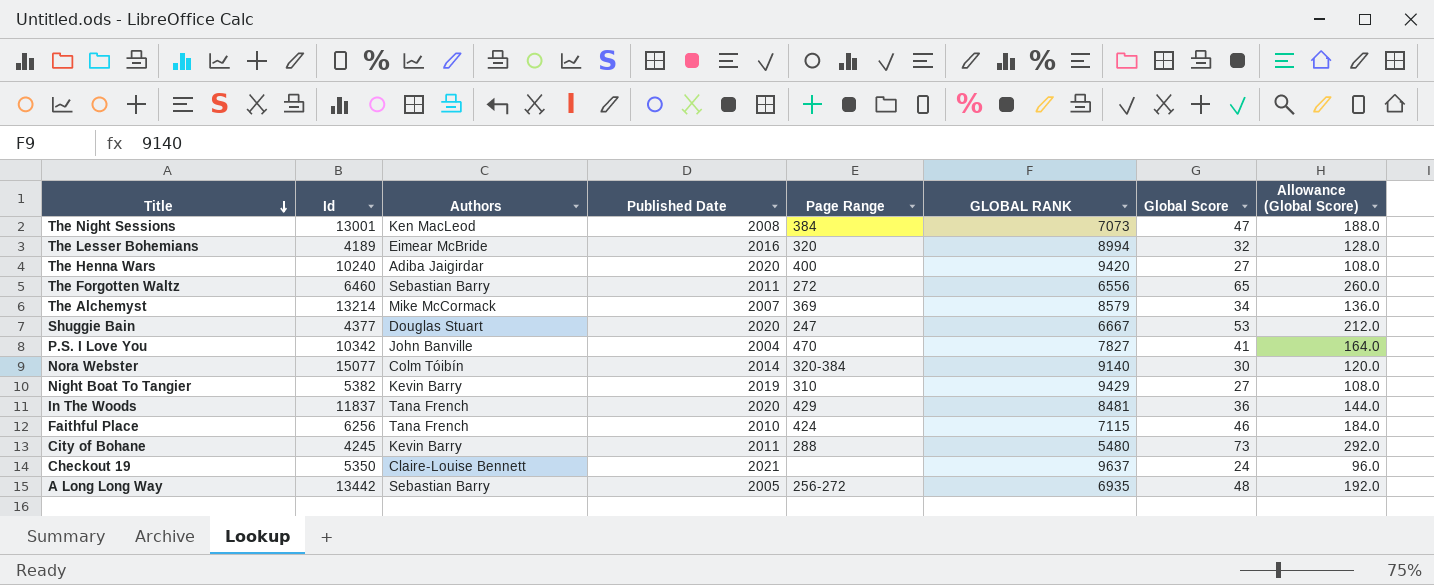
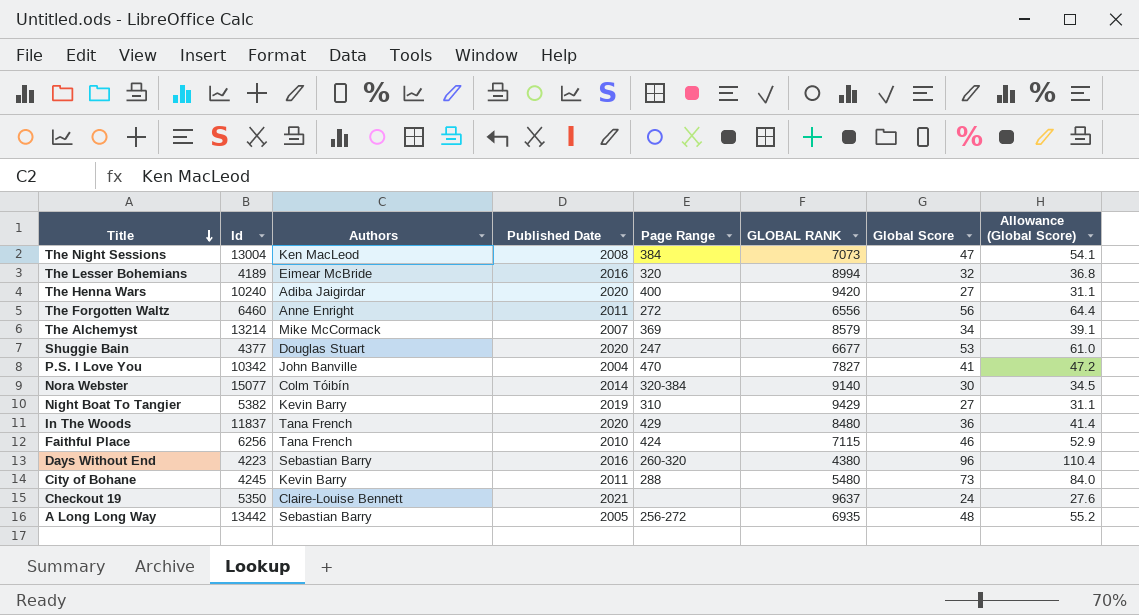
column Allowance (Global Score) | formula: [Global Score] * 4 -> [Global Score] * 1.15
The Night Sessions | Id: 13001 -> 13004
The Forgotten Waltz | Authors: Sebastian Barry -> Anne Enright
The Forgotten Waltz | Global Score: 65 -> 56
Shuggie Bain | GLOBAL RANK: 6667 -> 6677
In The Woods | GLOBAL RANK: 8481 -> 8480
row Days Without End: none -> 4223 | Sebastian Barry | 2016 | 260-320 | 4380 | 96 | 110.4

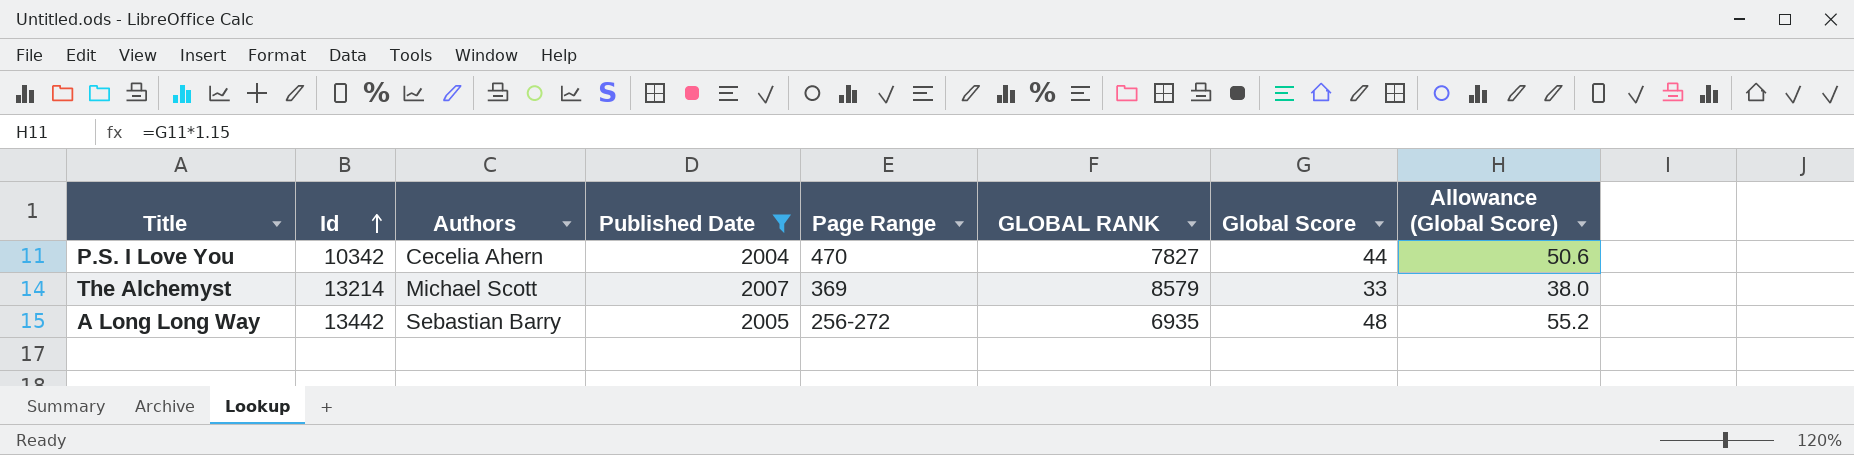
filter: none -> Published Date <= 2007
row order: Title descending -> Id ascending
P.S. I Love You | Authors: John Banville -> Cecelia Ahern
P.S. I Love You | Global Score: 41 -> 44
P.S. I Love You | Allowance (Global Score): 47.2 -> 50.6
The Alchemyst | Authors: Mike McCormack -> Michael Scott
The Alchemyst | Global Score: 34 -> 33
The Alchemyst | Allowance (Global Score): 39.1 -> 38.0

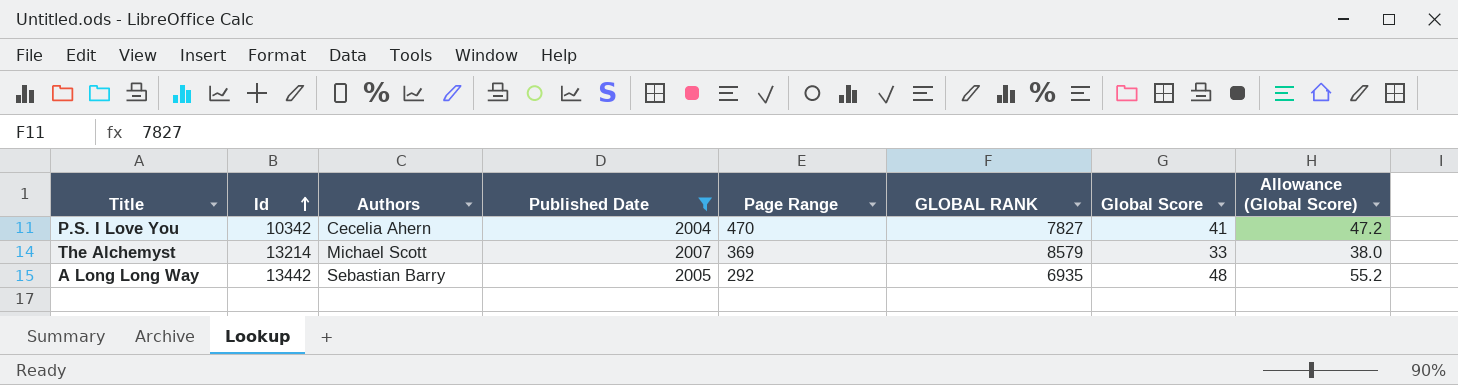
P.S. I Love You | Global Score: 44 -> 41
P.S. I Love You | Allowance (Global Score): 50.6 -> 47.2
A Long Long Way | Page Range: 256-272 -> 292

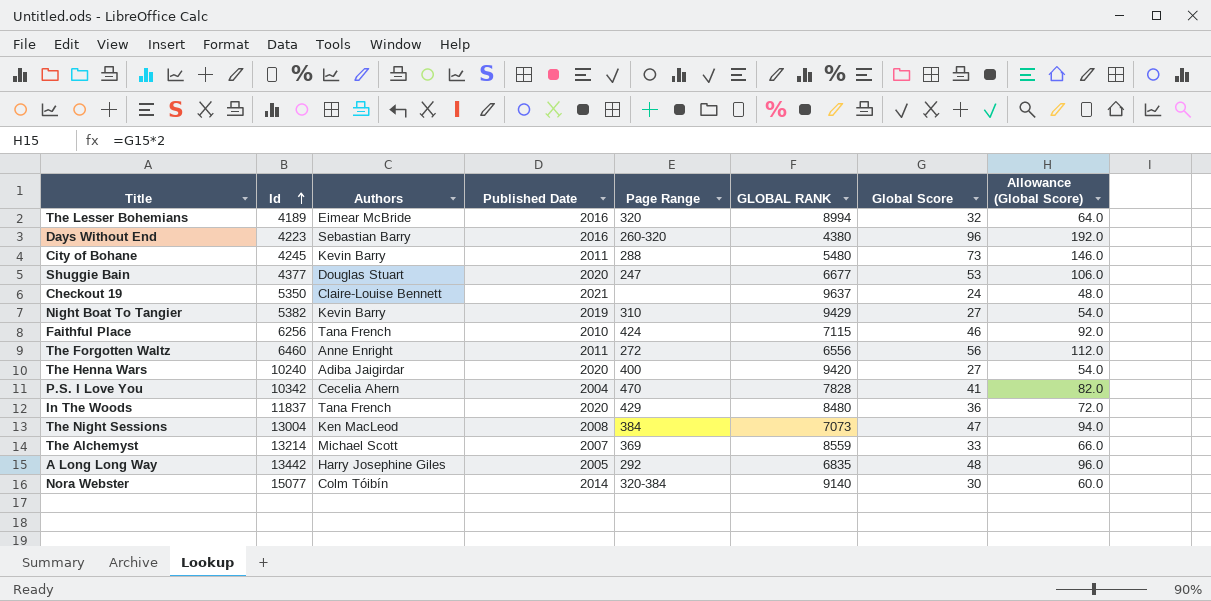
filter: Published Date <= 2007 -> none
column Allowance (Global Score) | formula: [Global Score] * 1.15 -> [Global Score] * 2
P.S. I Love You | GLOBAL RANK: 7827 -> 7828
The Alchemyst | GLOBAL RANK: 8579 -> 8559
A Long Long Way | Authors: Sebastian Barry -> Harry Josephine Giles
A Long Long Way | GLOBAL RANK: 6935 -> 6835

